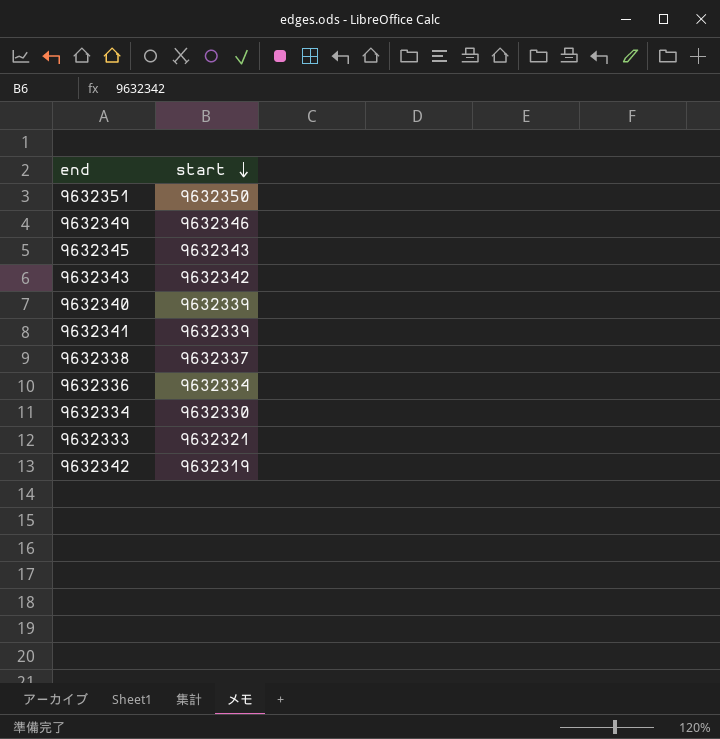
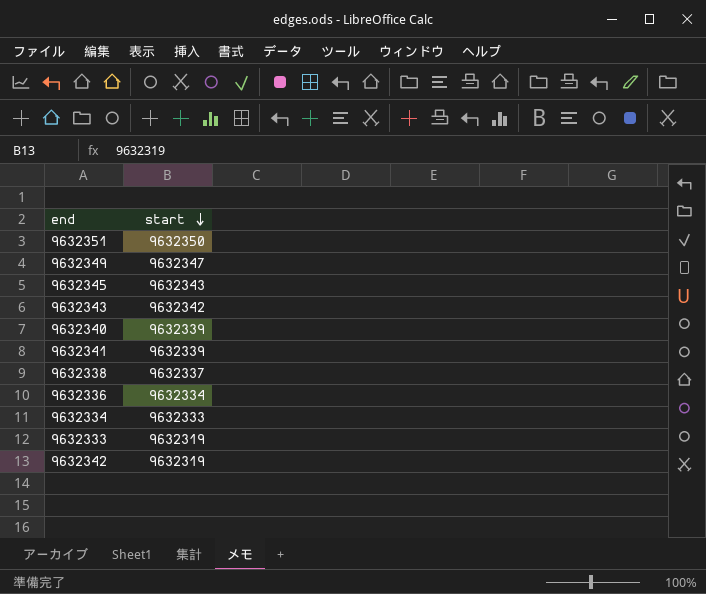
9632349 | start: 9632346 -> 9632347
9632334 | start: 9632330 -> 9632333
9632333 | start: 9632321 -> 9632319

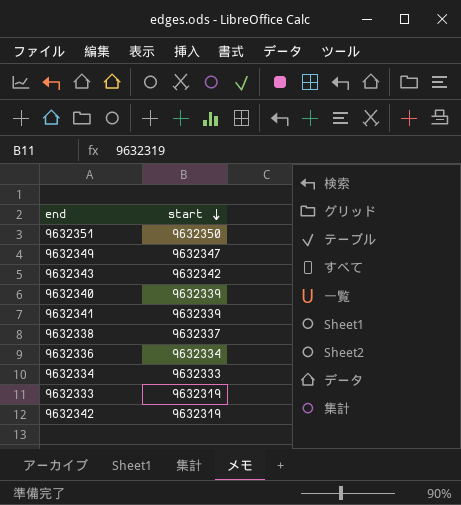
row 9632345: 9632343 -> none

